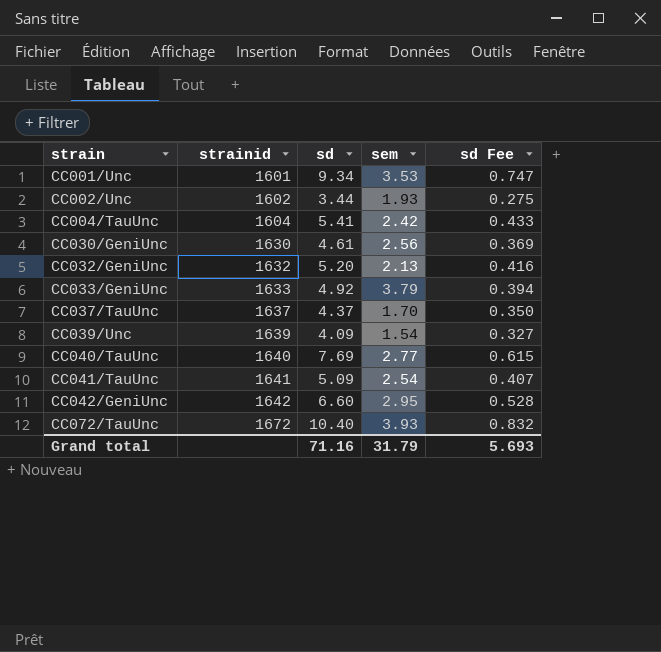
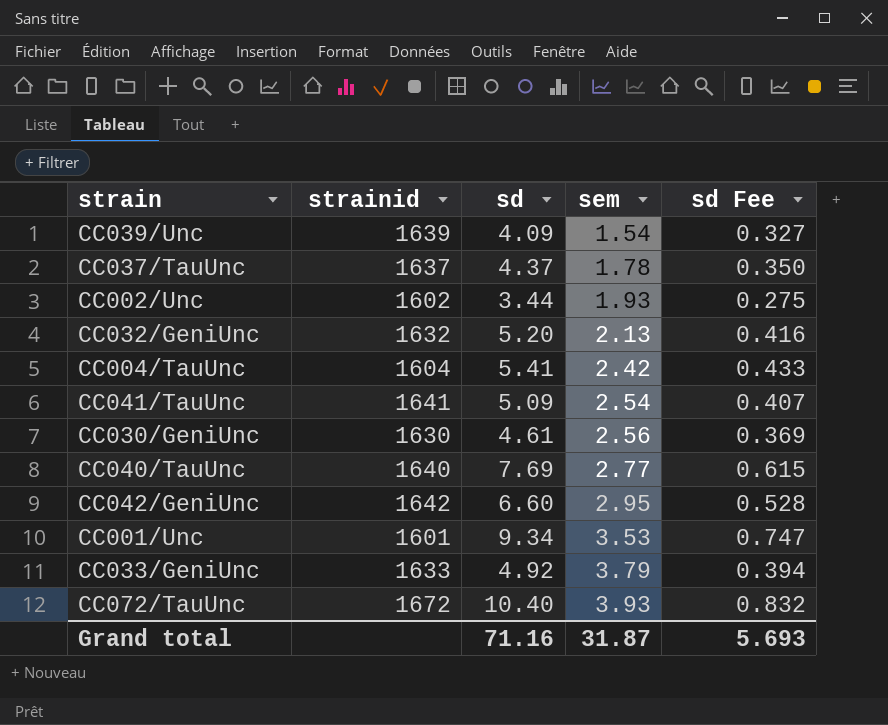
row order: strain ascending -> sem ascending
CC037/TauUnc | sem: 1.70 -> 1.78
Grand total | sem: 31.79 -> 31.87

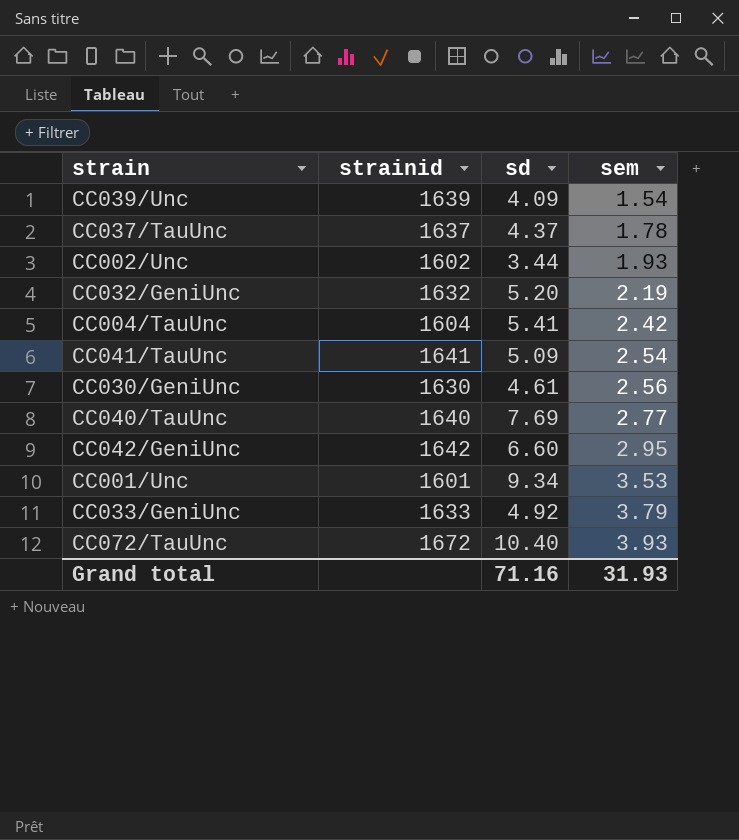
column sd Fee | formula: [sd] * 0.08 -> none
CC032/GeniUnc | sem: 2.13 -> 2.19
Grand total | sem: 31.87 -> 31.93

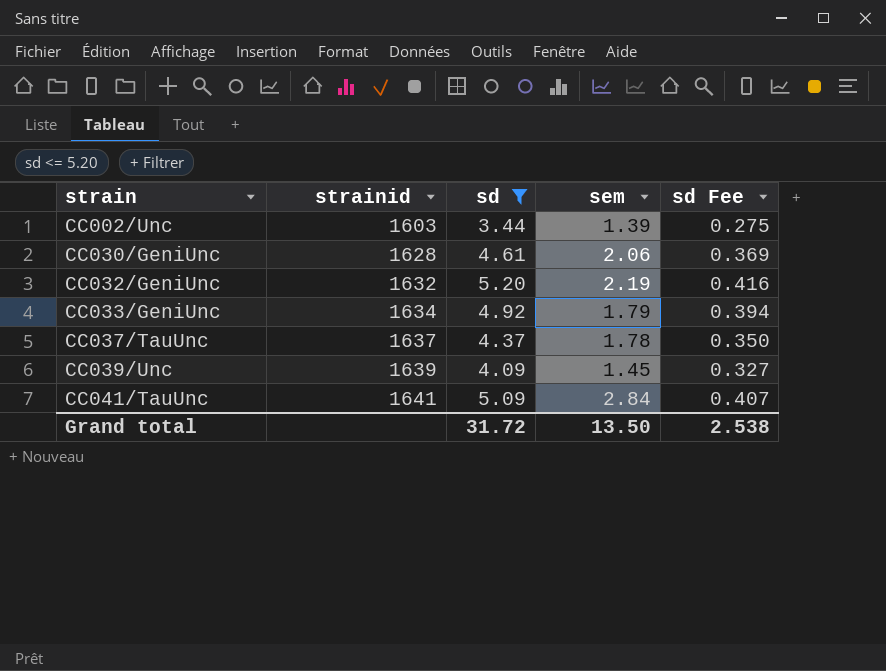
filter: none -> sd <= 5.20
row order: sem ascending -> strain ascending
column sd Fee | formula: none -> [sd] * 0.08
CC002/Unc | strainid: 1602 -> 1603
CC002/Unc | sem: 1.93 -> 1.39
CC030/GeniUnc | strainid: 1630 -> 1628
CC030/GeniUnc | sem: 2.56 -> 2.06
CC033/GeniUnc | strainid: 1633 -> 1634
CC033/GeniUnc | sem: 3.79 -> 1.79
CC039/Unc | sem: 1.54 -> 1.45
CC041/TauUnc | sem: 2.54 -> 2.84
Grand total | sd: 71.16 -> 31.72
Grand total | sem: 31.93 -> 13.50

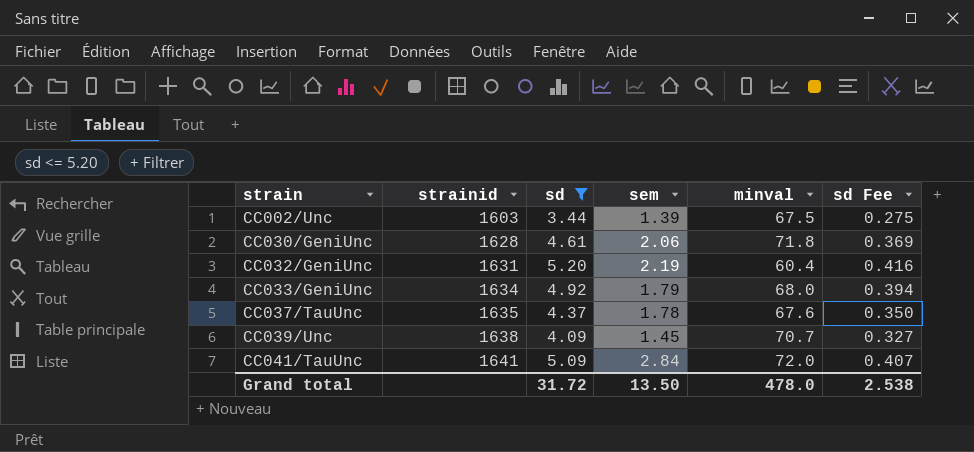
column minval | position: none -> 5
CC032/GeniUnc | strainid: 1632 -> 1631
CC037/TauUnc | strainid: 1637 -> 1635
CC039/Unc | strainid: 1639 -> 1638

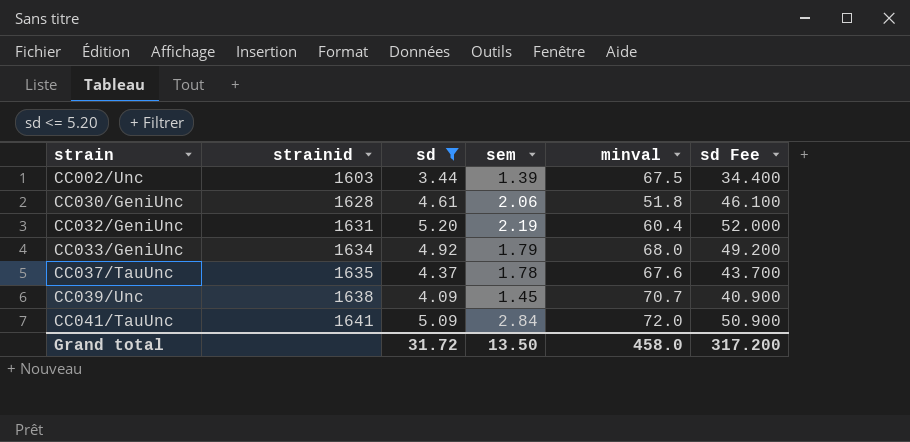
column sd Fee | formula: [sd] * 0.08 -> [sd] * 10
CC030/GeniUnc | minval: 71.8 -> 51.8
Grand total | minval: 478.0 -> 458.0
Grand total | sd Fee: 2.538 -> 317.200

